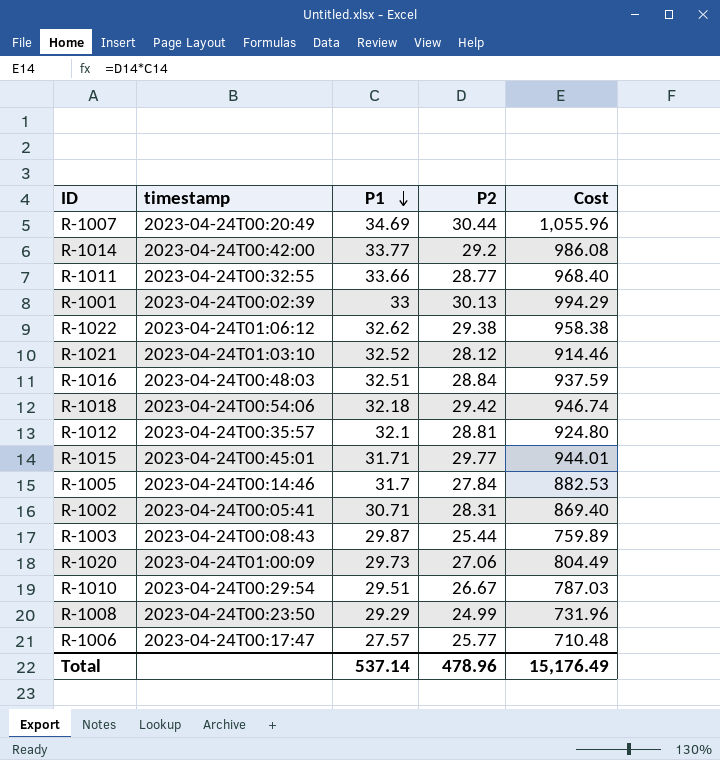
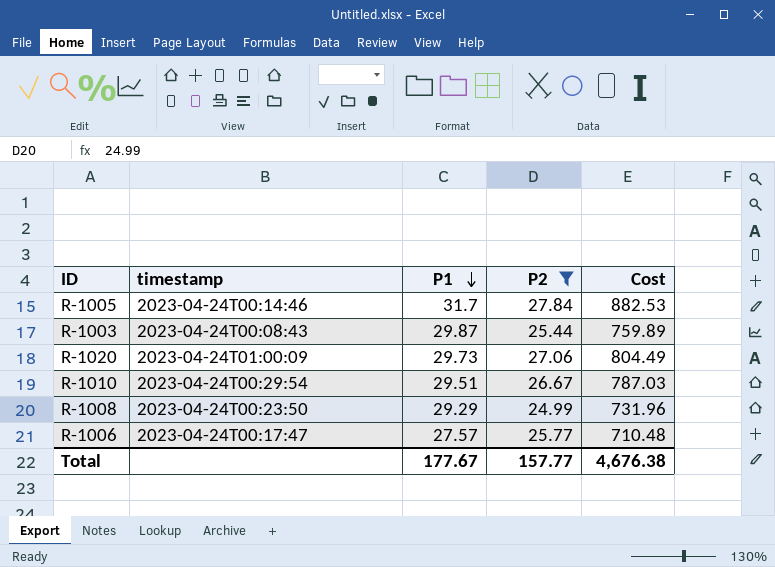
filter: none -> P2 <= 27.84
Total | P1: 537.14 -> 177.67
Total | P2: 478.96 -> 157.77
Total | Cost: 15,176.49 -> 4,676.38

